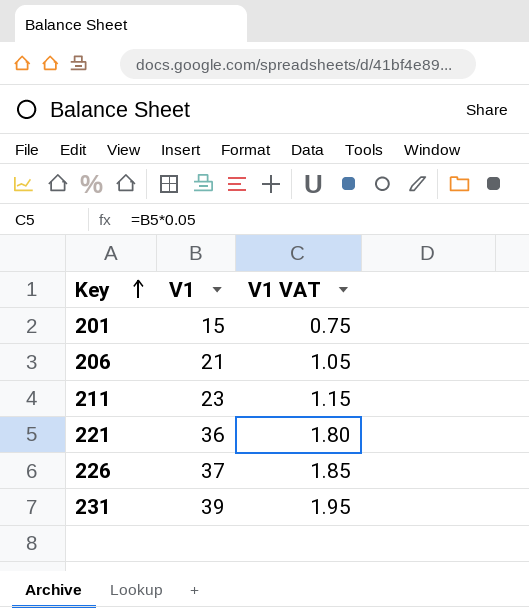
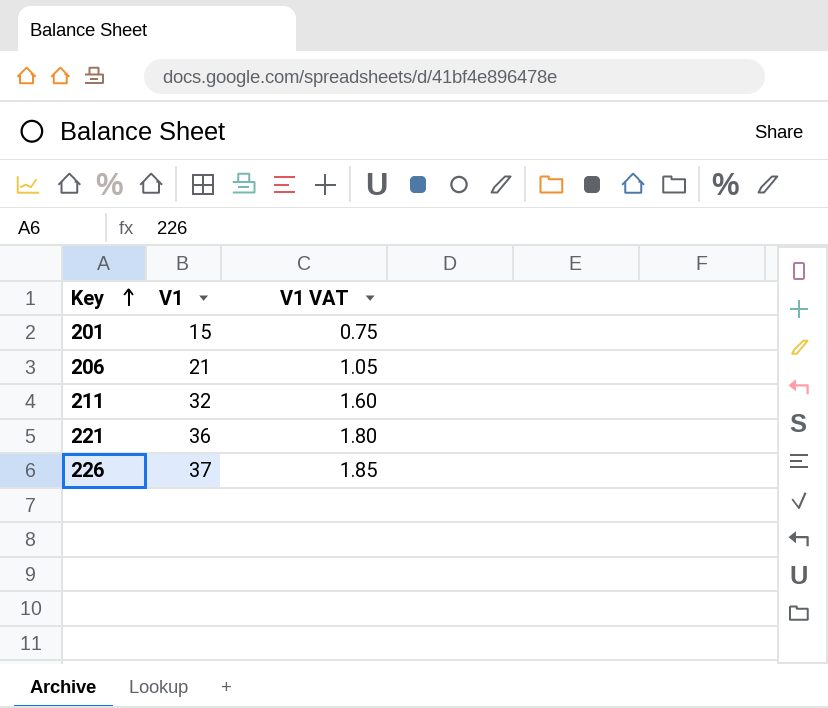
row 231: 39 | 1.95 -> none
211 | V1: 23 -> 32
211 | V1 VAT: 1.15 -> 1.60

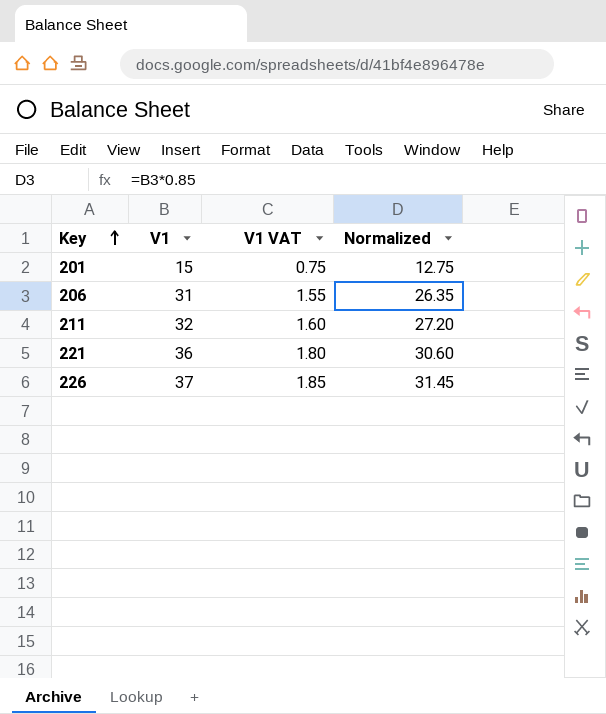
column Normalized | formula: none -> [V1] * 0.85
206 | V1: 21 -> 31
206 | V1 VAT: 1.05 -> 1.55

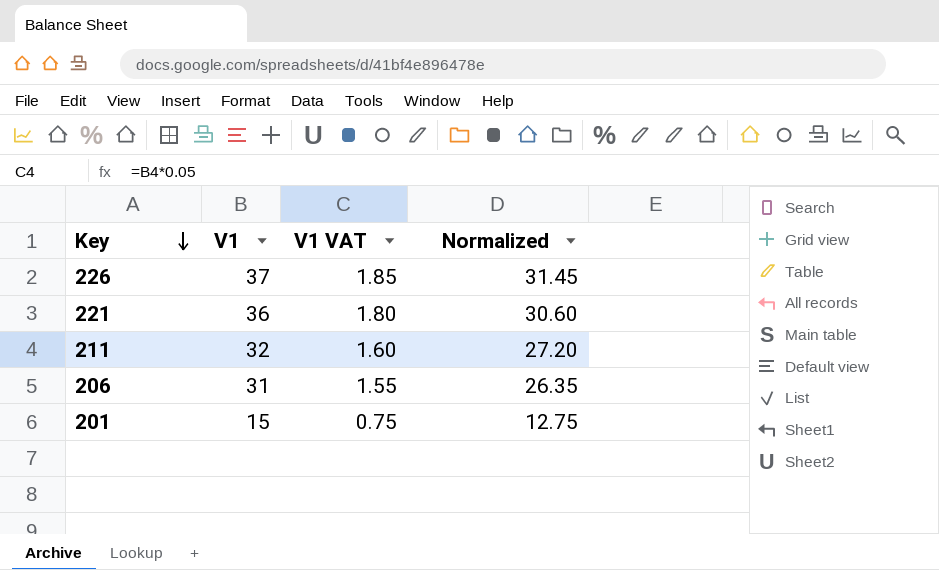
row order: Key ascending -> Key descending

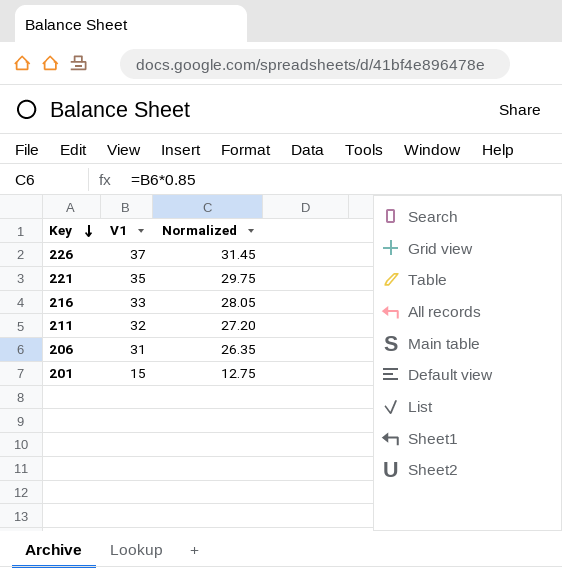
column V1 VAT | formula: [V1] * 0.05 -> none
221 | V1: 36 -> 35
221 | Normalized: 30.60 -> 29.75
row 216: none -> 33 | 28.05

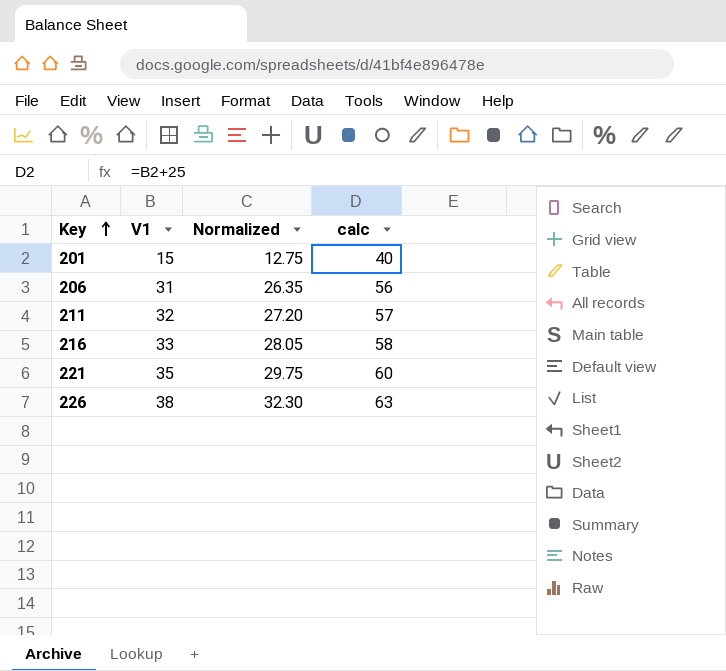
row order: Key descending -> Key ascending
column calc | formula: none -> [V1] + 25
226 | V1: 37 -> 38
226 | Normalized: 31.45 -> 32.30

